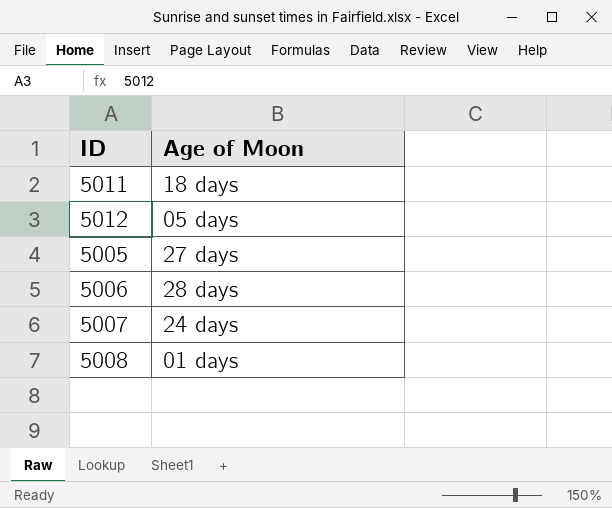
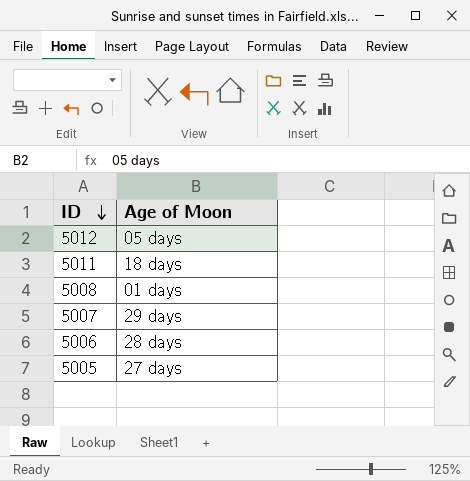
row order: none -> ID descending
5007 | Age of Moon: 24 days -> 29 days

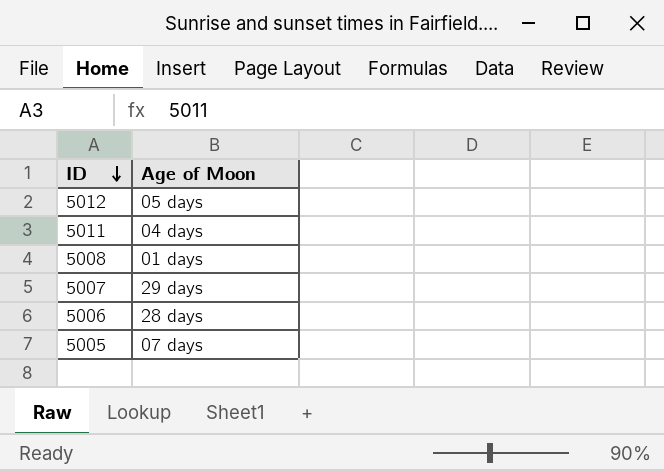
5011 | Age of Moon: 18 days -> 04 days
5005 | Age of Moon: 27 days -> 07 days

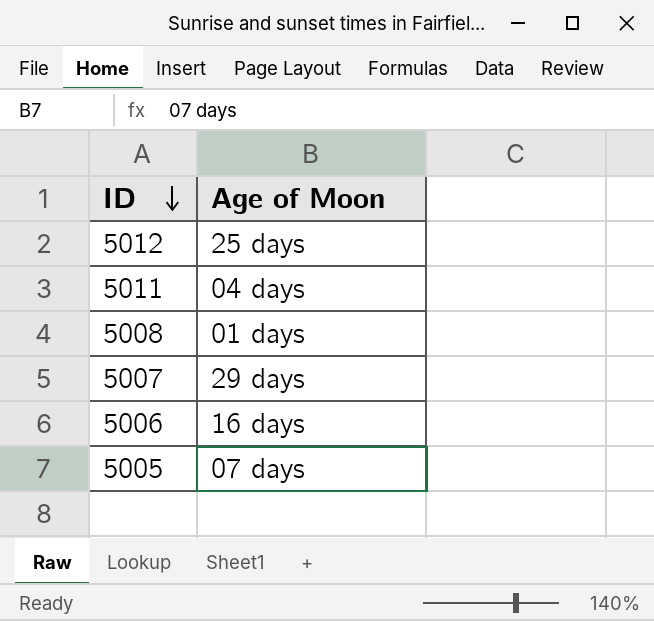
5012 | Age of Moon: 05 days -> 25 days
5006 | Age of Moon: 28 days -> 16 days

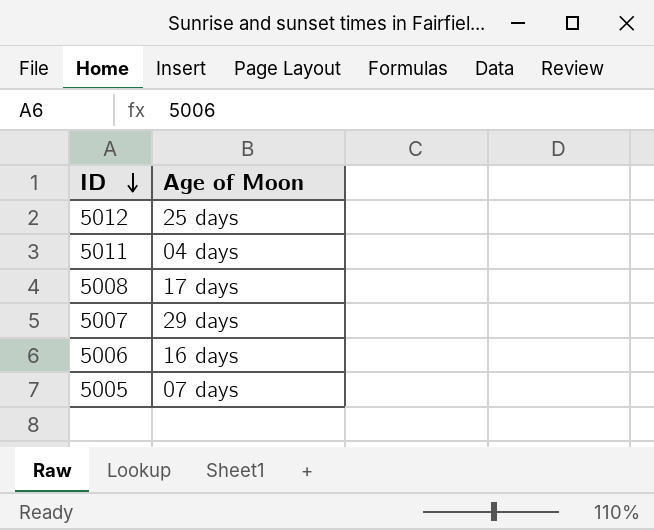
5008 | Age of Moon: 01 days -> 17 days

